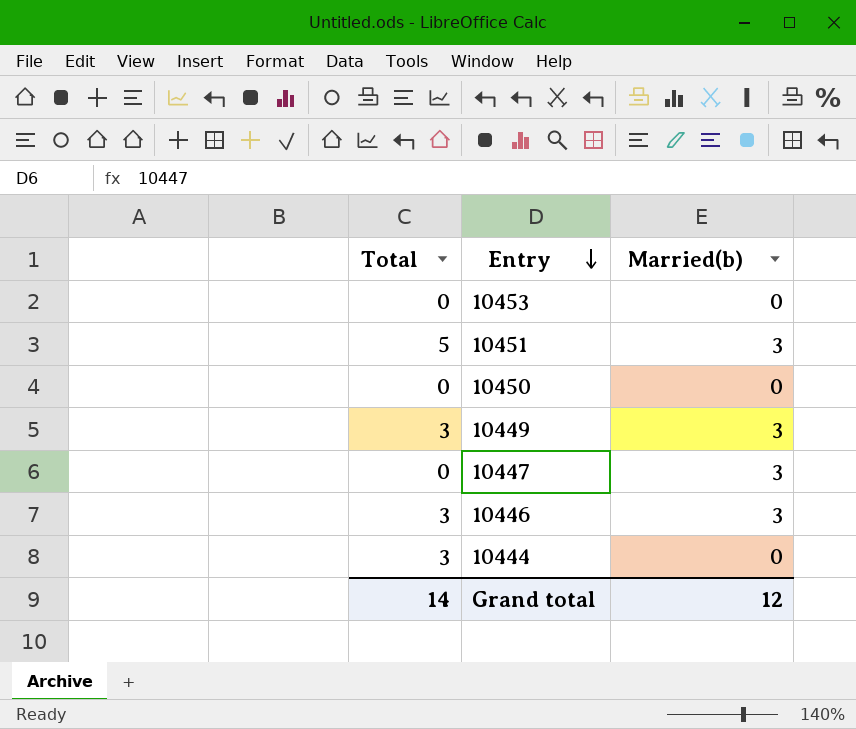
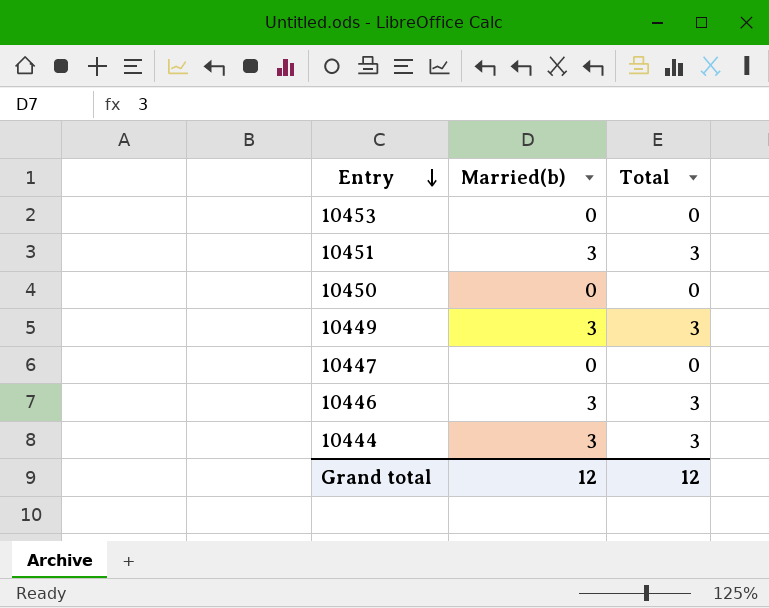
column Total | position: 1 -> 3
10451 | Total: 5 -> 3
10447 | Married(b): 3 -> 0
10444 | Married(b): 0 -> 3
Grand total | Total: 14 -> 12

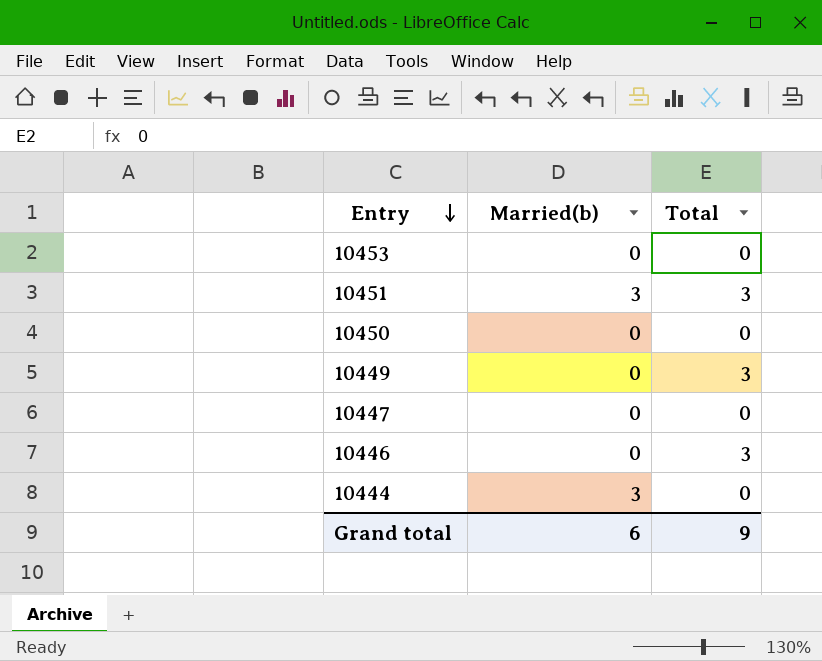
10449 | Married(b): 3 -> 0
10446 | Married(b): 3 -> 0
10444 | Total: 3 -> 0
Grand total | Married(b): 12 -> 6
Grand total | Total: 12 -> 9

